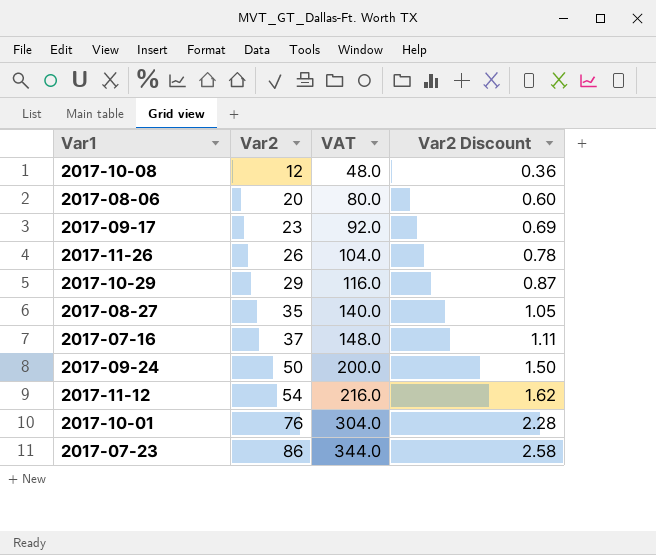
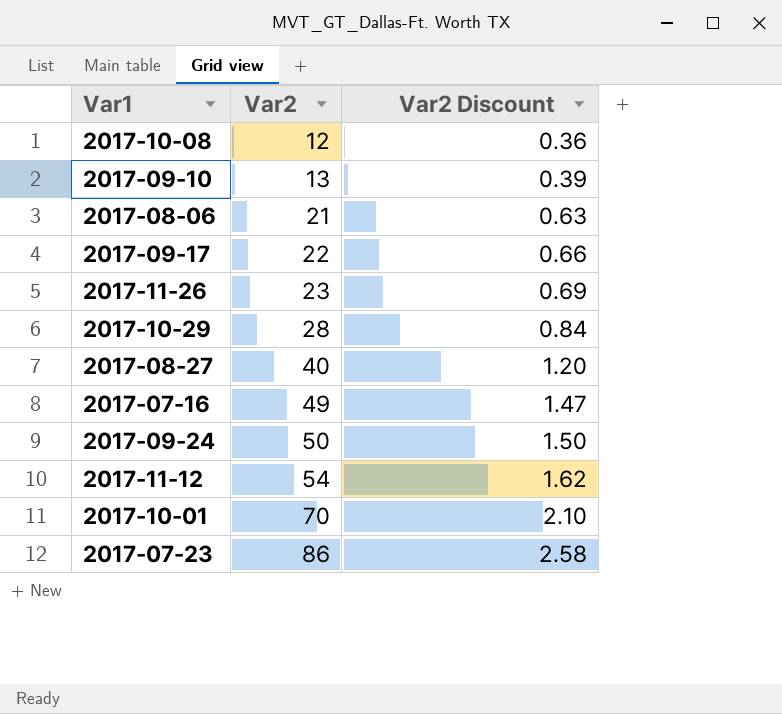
column VAT | formula: [Var2] * 4 -> none
row 2017-09-10: none -> 13 | 0.39
2017-08-06 | Var2: 20 -> 21
2017-08-06 | Var2 Discount: 0.60 -> 0.63
2017-09-17 | Var2: 23 -> 22
2017-09-17 | Var2 Discount: 0.69 -> 0.66
2017-11-26 | Var2: 26 -> 23
2017-11-26 | Var2 Discount: 0.78 -> 0.69
2017-10-29 | Var2: 29 -> 28
2017-10-29 | Var2 Discount: 0.87 -> 0.84
2017-08-27 | Var2: 35 -> 40
2017-08-27 | Var2 Discount: 1.05 -> 1.20
2017-07-16 | Var2: 37 -> 49
2017-07-16 | Var2 Discount: 1.11 -> 1.47
2017-10-01 | Var2: 76 -> 70
2017-10-01 | Var2 Discount: 2.28 -> 2.10

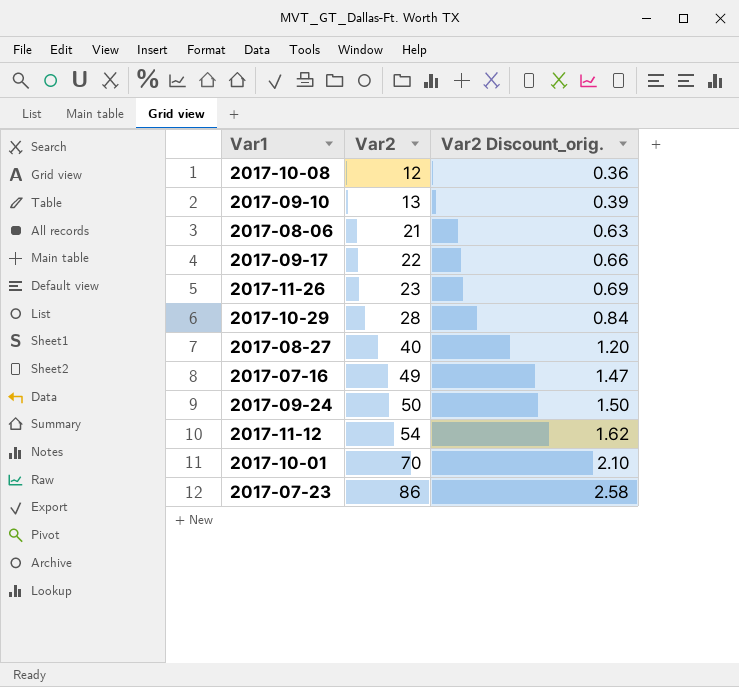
column name: Var2 Discount -> Var2 Discount_orig.

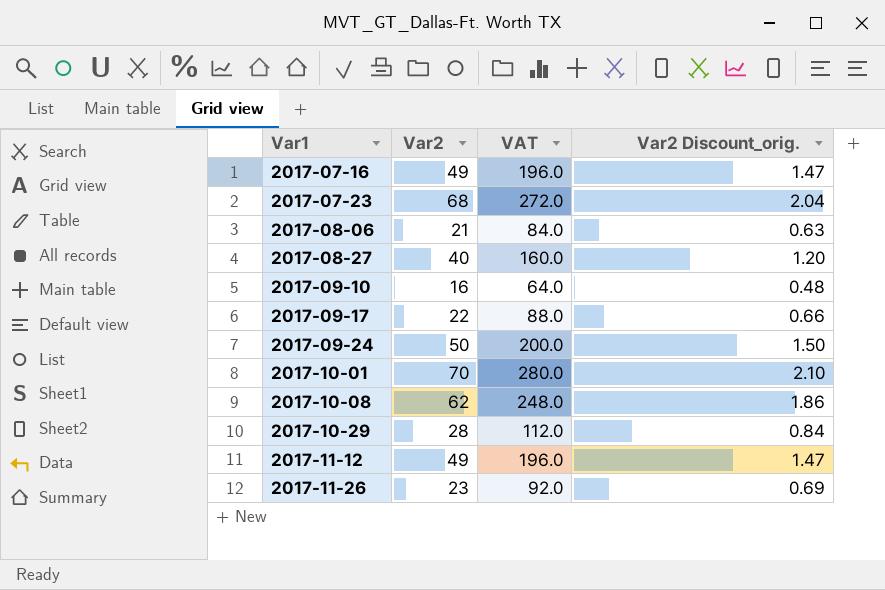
row order: Var2 ascending -> Var1 ascending
column VAT | formula: none -> [Var2] * 4
2017-07-23 | Var2: 86 -> 68
2017-07-23 | Var2 Discount_orig.: 2.58 -> 2.04
2017-09-10 | Var2: 13 -> 16
2017-09-10 | Var2 Discount_orig.: 0.39 -> 0.48
2017-10-08 | Var2: 12 -> 62
2017-10-08 | Var2 Discount_orig.: 0.36 -> 1.86
2017-11-12 | Var2: 54 -> 49
2017-11-12 | Var2 Discount_orig.: 1.62 -> 1.47

